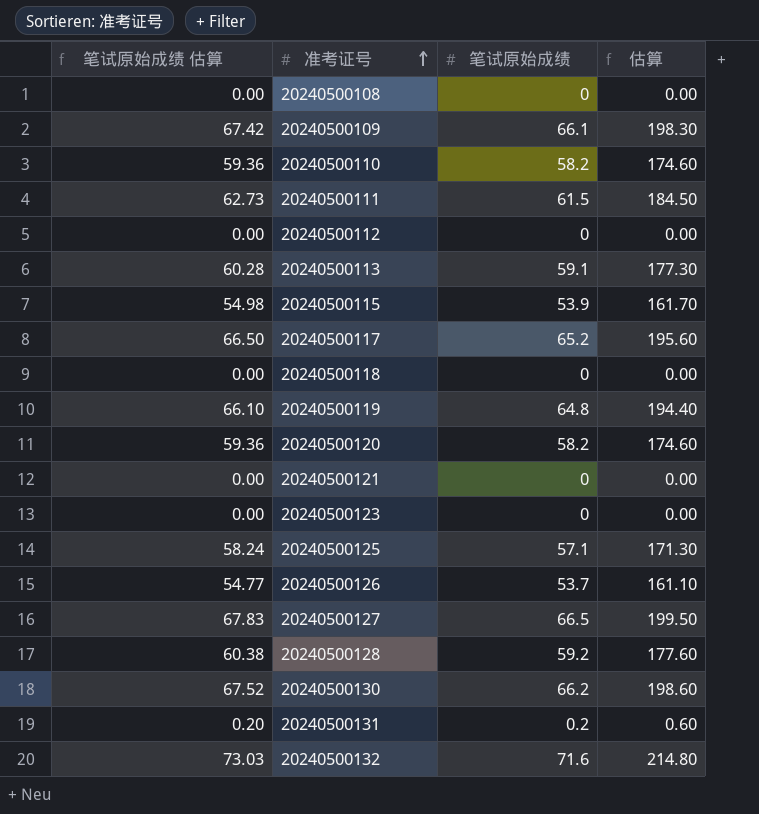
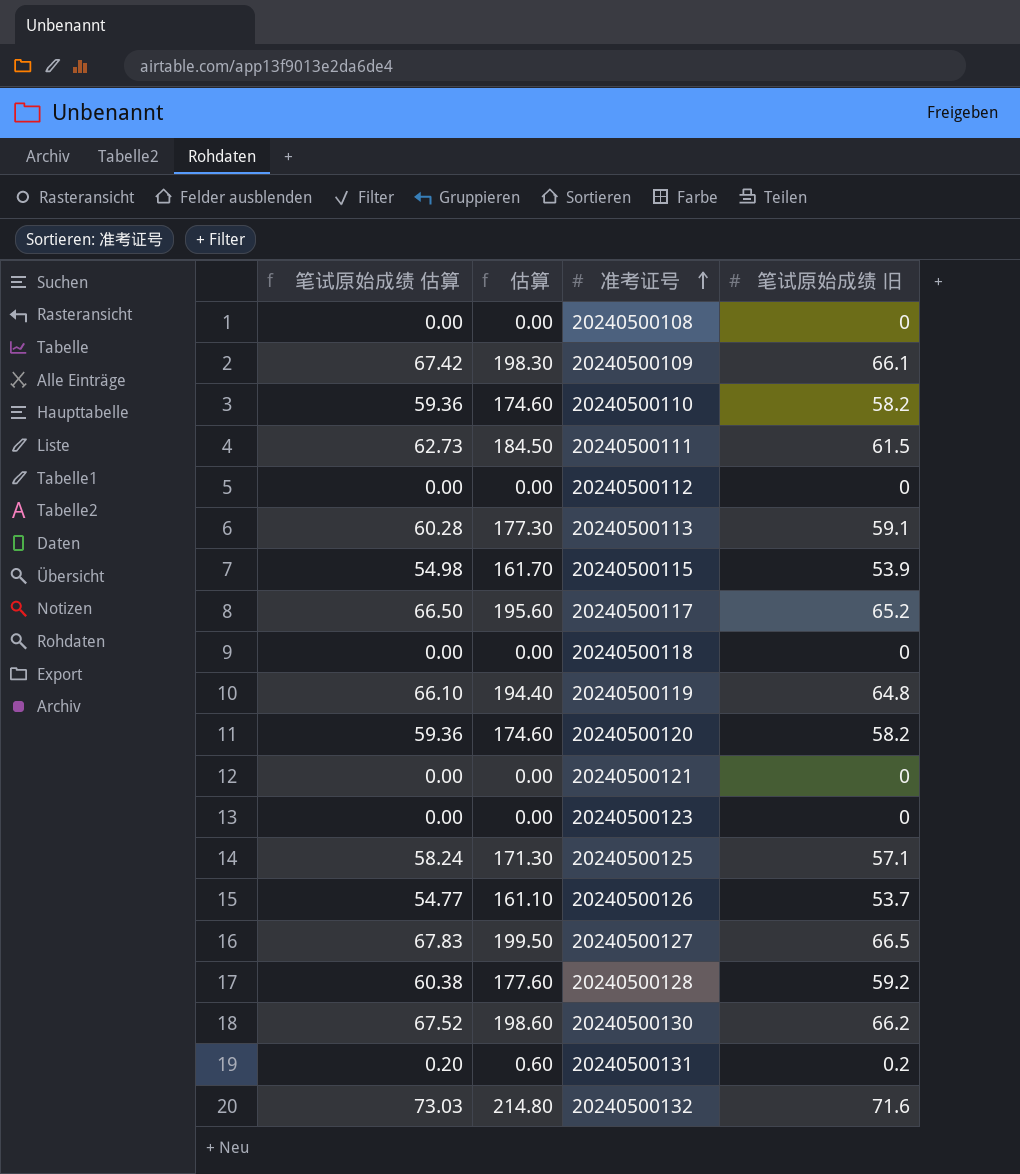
column 估算 | position: 4 -> 2
column name: 笔试原始成绩 -> 笔试原始成绩 旧

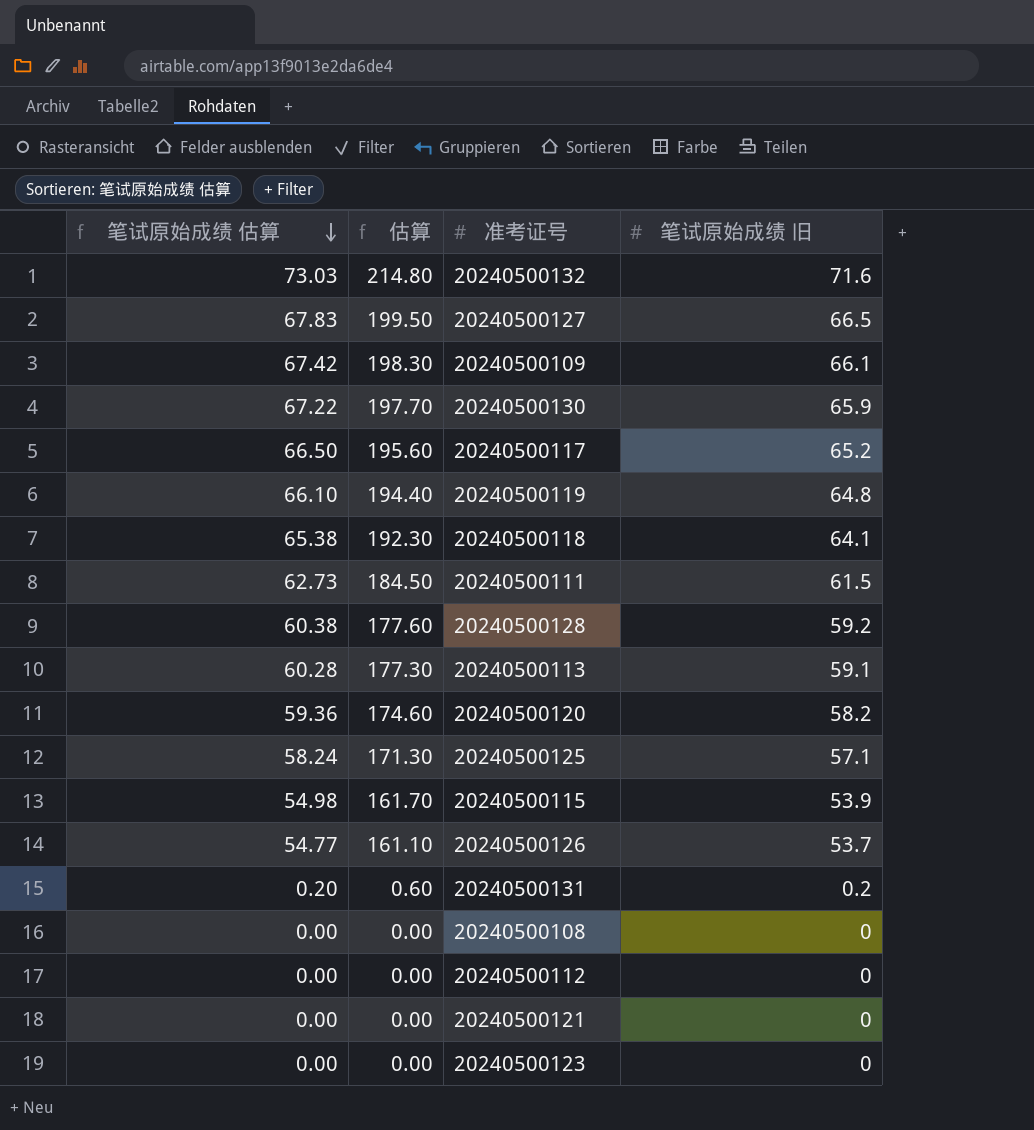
row order: 准考证号 ascending -> 笔试原始成绩 估算 descending
row 20240500110: 59.36 | 174.60 | 58.2 -> none
20240500130 | 笔试原始成绩 估算: 67.52 -> 67.22
20240500130 | 估算: 198.60 -> 197.70
20240500130 | 笔试原始成绩 旧: 66.2 -> 65.9
20240500118 | 笔试原始成绩 估算: 0.00 -> 65.38
20240500118 | 估算: 0.00 -> 192.30
20240500118 | 笔试原始成绩 旧: 0 -> 64.1

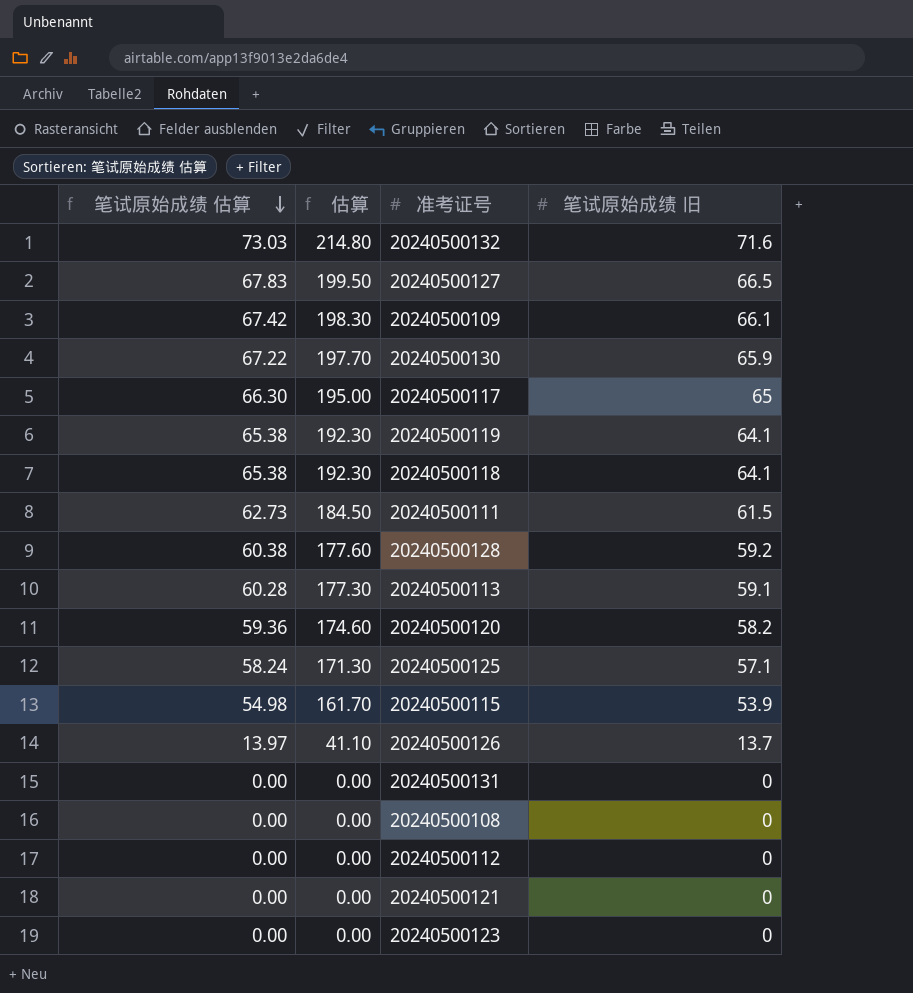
20240500117 | 笔试原始成绩 估算: 66.50 -> 66.30
20240500117 | 估算: 195.60 -> 195.00
20240500117 | 笔试原始成绩 旧: 65.2 -> 65
20240500119 | 笔试原始成绩 估算: 66.10 -> 65.38
20240500119 | 估算: 194.40 -> 192.30
20240500119 | 笔试原始成绩 旧: 64.8 -> 64.1
20240500126 | 笔试原始成绩 估算: 54.77 -> 13.97
20240500126 | 估算: 161.10 -> 41.10
20240500126 | 笔试原始成绩 旧: 53.7 -> 13.7
20240500131 | 笔试原始成绩 估算: 0.20 -> 0.00
20240500131 | 估算: 0.60 -> 0.00
20240500131 | 笔试原始成绩 旧: 0.2 -> 0

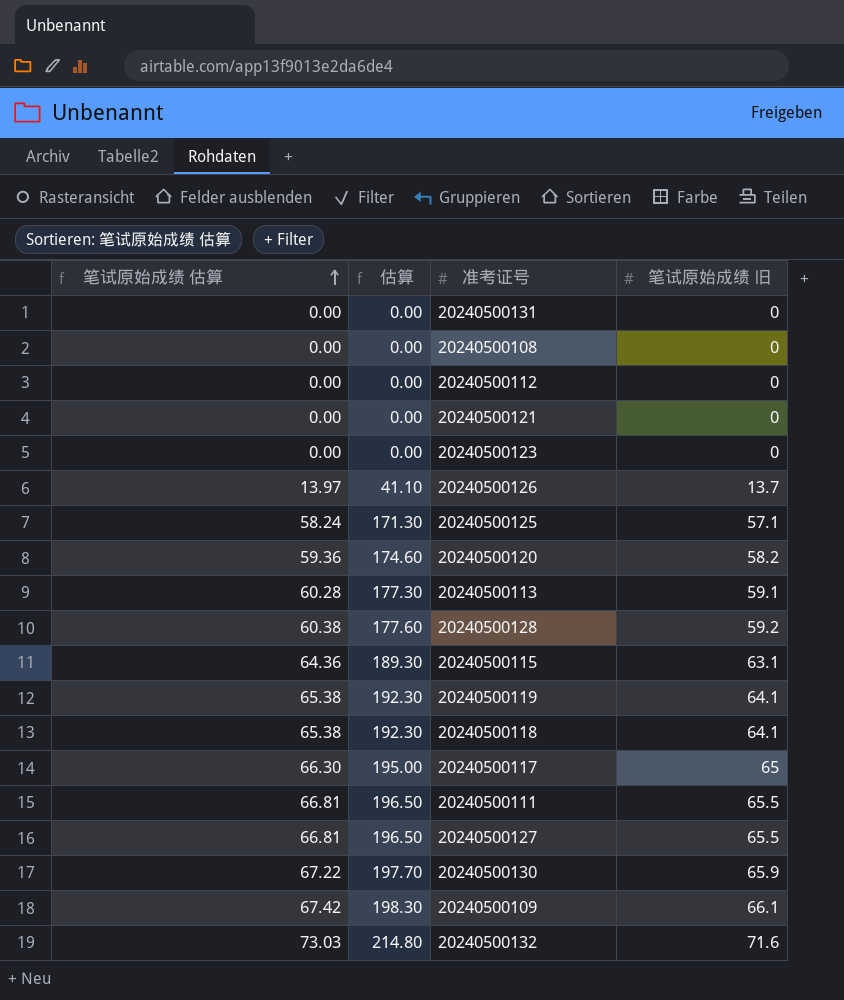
row order: 笔试原始成绩 估算 descending -> 笔试原始成绩 估算 ascending
20240500115 | 笔试原始成绩 估算: 54.98 -> 64.36
20240500115 | 估算: 161.70 -> 189.30
20240500115 | 笔试原始成绩 旧: 53.9 -> 63.1
20240500111 | 笔试原始成绩 估算: 62.73 -> 66.81
20240500111 | 估算: 184.50 -> 196.50
20240500111 | 笔试原始成绩 旧: 61.5 -> 65.5
20240500127 | 笔试原始成绩 估算: 67.83 -> 66.81
20240500127 | 估算: 199.50 -> 196.50
20240500127 | 笔试原始成绩 旧: 66.5 -> 65.5

